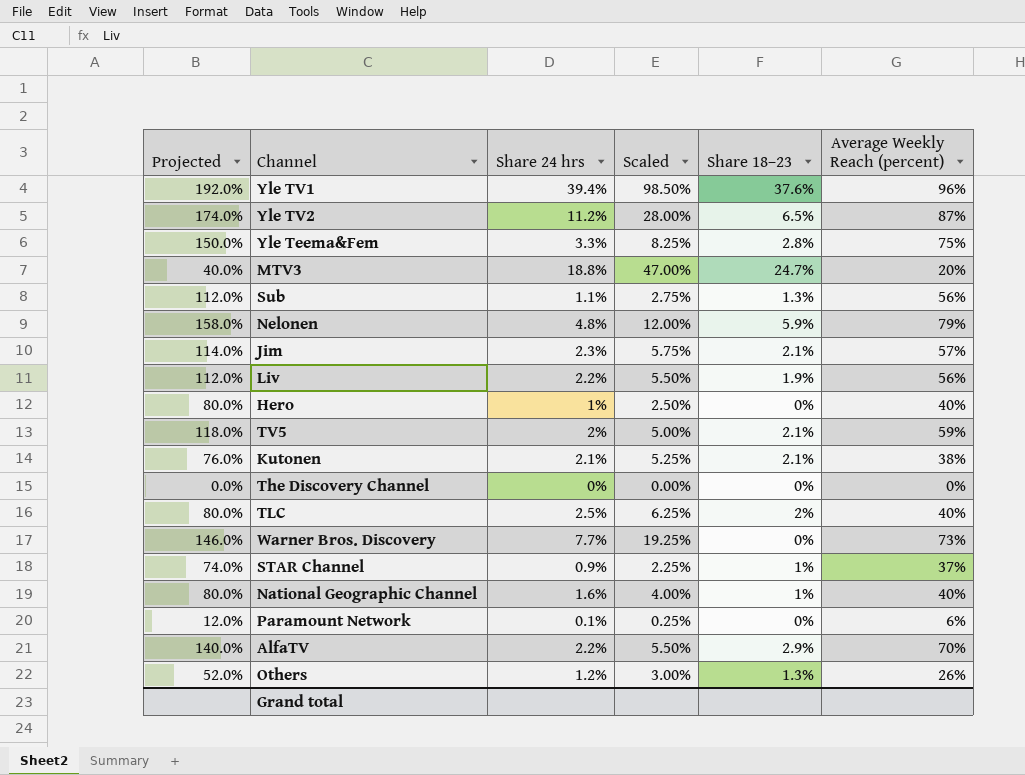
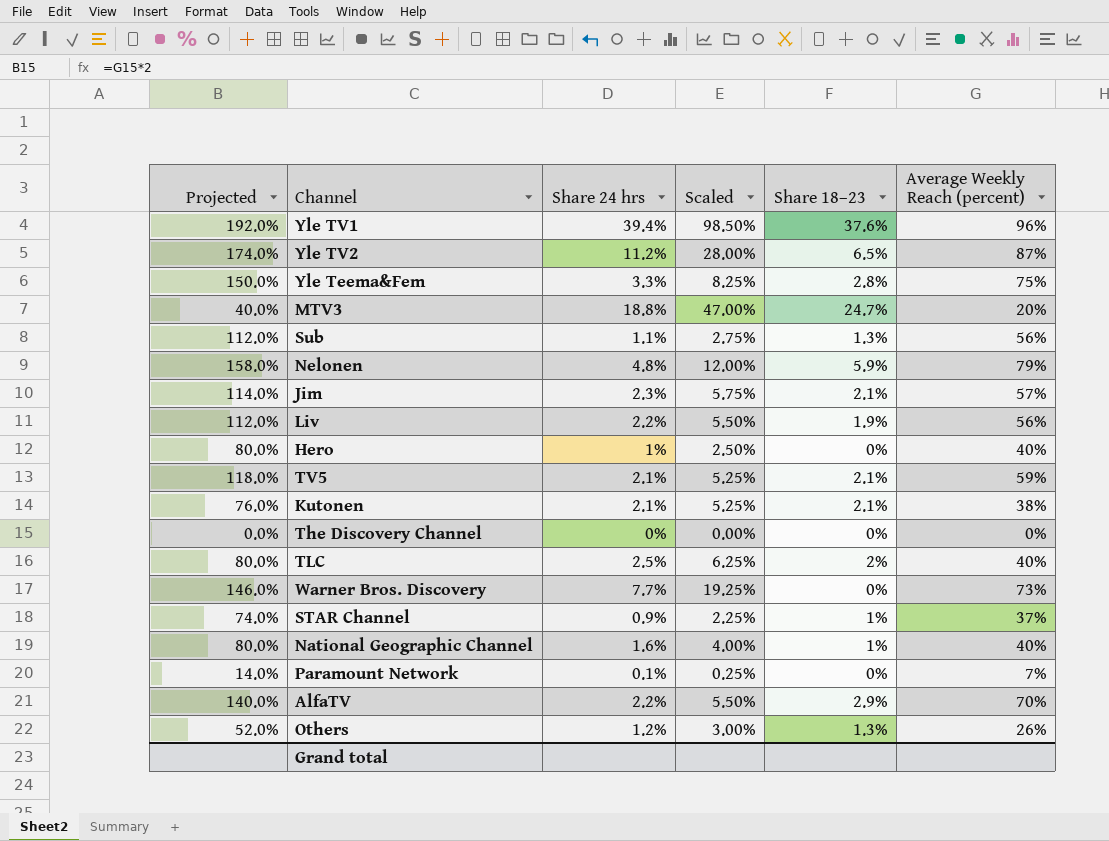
TV5 | Share 24 hrs: 2% -> 2.1%
TV5 | Scaled: 5.00% -> 5.25%
Paramount Network | Projected: 12.0% -> 14.0%
Paramount Network | Average Weekly Reach (percent): 6% -> 7%

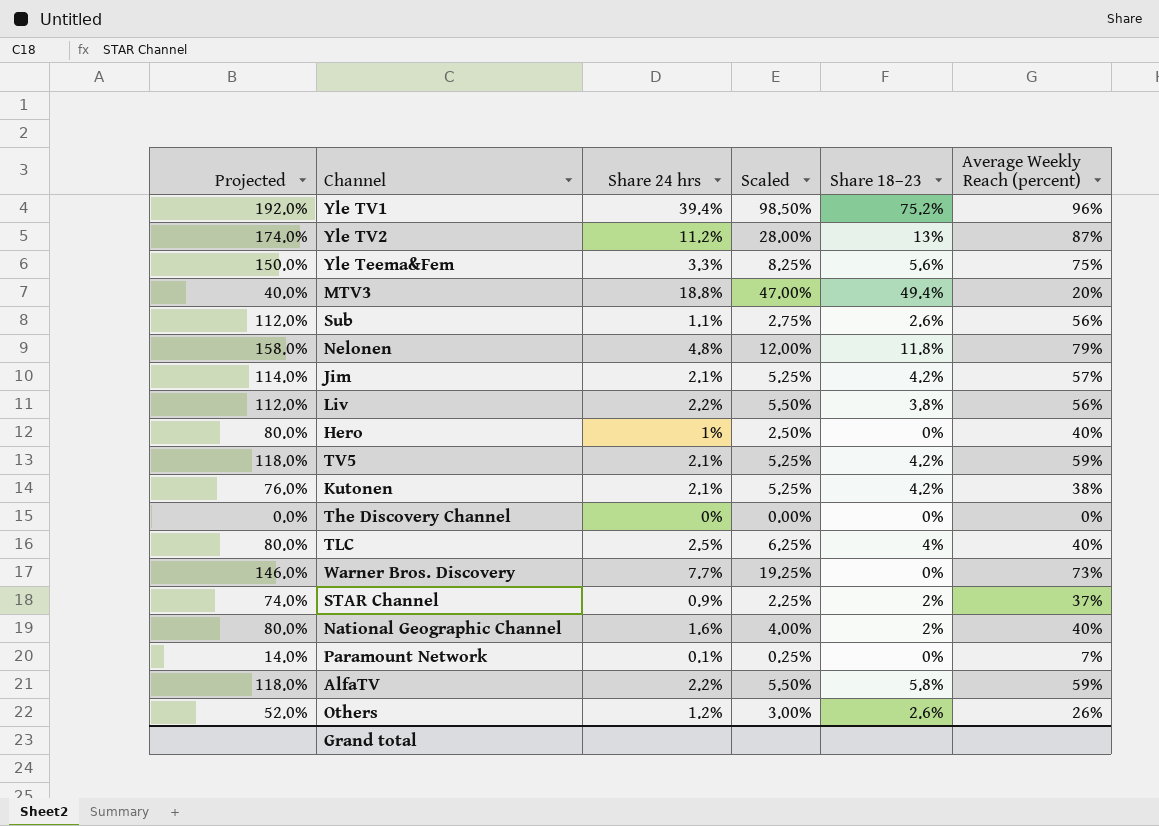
Yle TV1 | Share 18–23: 37.6% -> 75.2%
Yle TV2 | Share 18–23: 6.5% -> 13%
Yle Teema&Fem | Share 18–23: 2.8% -> 5.6%
MTV3 | Share 18–23: 24.7% -> 49.4%
Sub | Share 18–23: 1.3% -> 2.6%
Nelonen | Share 18–23: 5.9% -> 11.8%
Jim | Share 24 hrs: 2.3% -> 2.1%
Jim | Scaled: 5.75% -> 5.25%
Jim | Share 18–23: 2.1% -> 4.2%
Liv | Share 18–23: 1.9% -> 3.8%
TV5 | Share 18–23: 2.1% -> 4.2%
Kutonen | Share 18–23: 2.1% -> 4.2%
TLC | Share 18–23: 2% -> 4%
STAR Channel | Share 18–23: 1% -> 2%
National Geographic Channel | Share 18–23: 1% -> 2%
AlfaTV | Projected: 140.0% -> 118.0%
AlfaTV | Share 18–23: 2.9% -> 5.8%
AlfaTV | Average Weekly Reach (percent): 70% -> 59%
Others | Share 18–23: 1.3% -> 2.6%

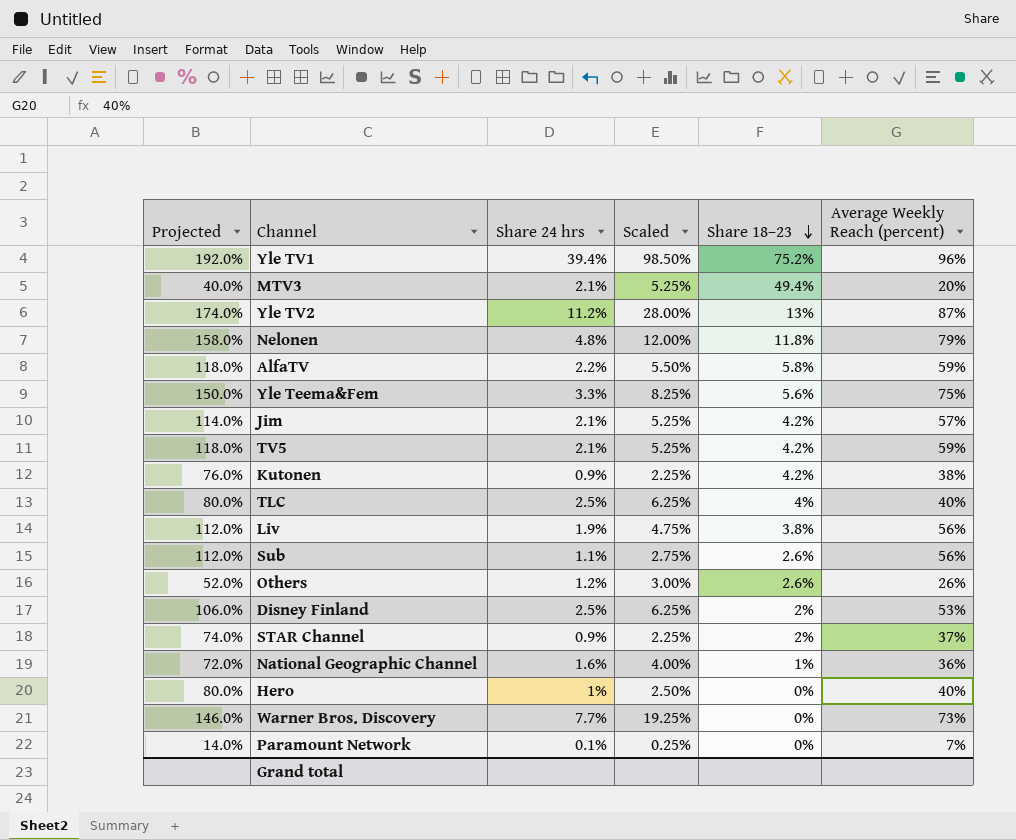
row order: none -> Share 18–23 descending
row The Discovery Channel: 0.0% | 0% | 0.00% | 0% | 0% -> none
MTV3 | Share 24 hrs: 18.8% -> 2.1%
MTV3 | Scaled: 47.00% -> 5.25%
Kutonen | Share 24 hrs: 2.1% -> 0.9%
Kutonen | Scaled: 5.25% -> 2.25%
Liv | Share 24 hrs: 2.2% -> 1.9%
Liv | Scaled: 5.50% -> 4.75%
row Disney Finland: none -> 106.0% | 2.5% | 6.25% | 2% | 53%
National Geographic Channel | Projected: 80.0% -> 72.0%
National Geographic Channel | Share 18–23: 2% -> 1%
National Geographic Channel | Average Weekly Reach (percent): 40% -> 36%

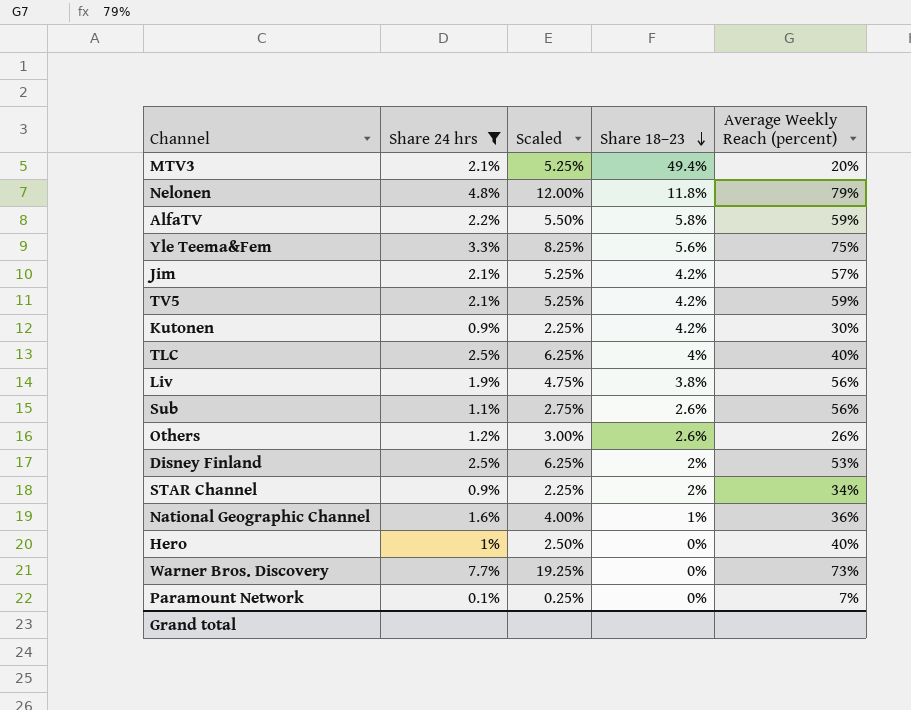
filter: none -> Share 24 hrs <= 7.7%
column Projected | formula: [Average Weekly Reach (percent)] * 2 -> none
Kutonen | Average Weekly Reach (percent): 38% -> 30%
STAR Channel | Average Weekly Reach (percent): 37% -> 34%

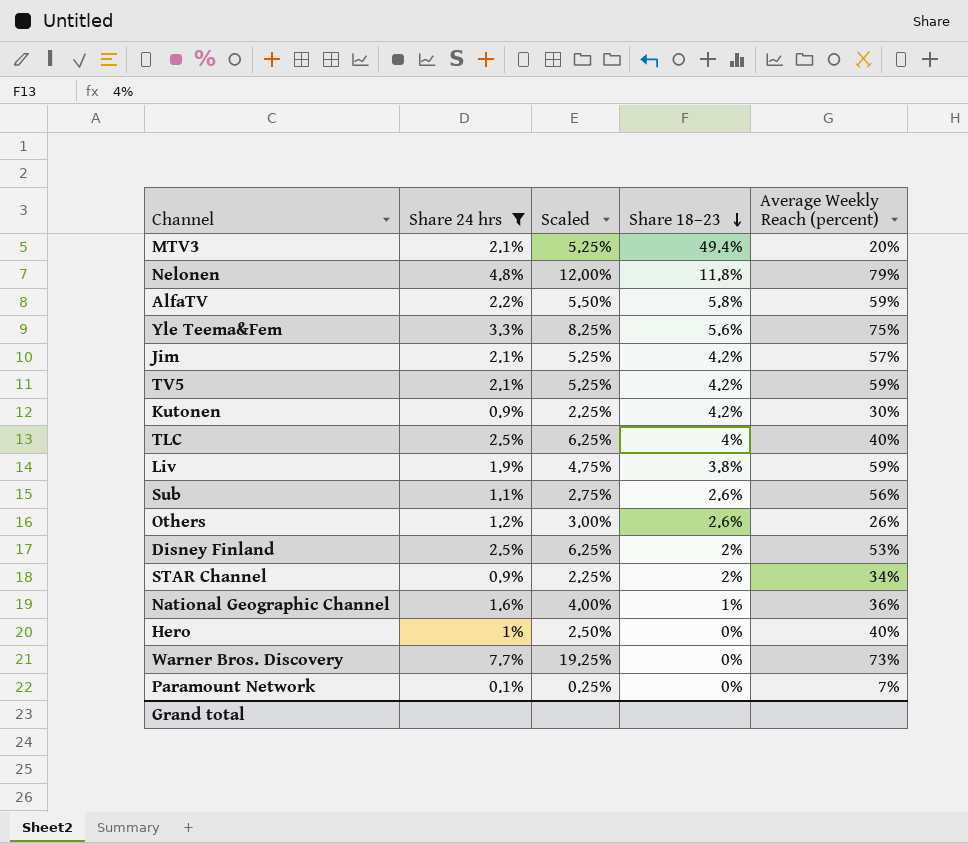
Liv | Average Weekly Reach (percent): 56% -> 59%

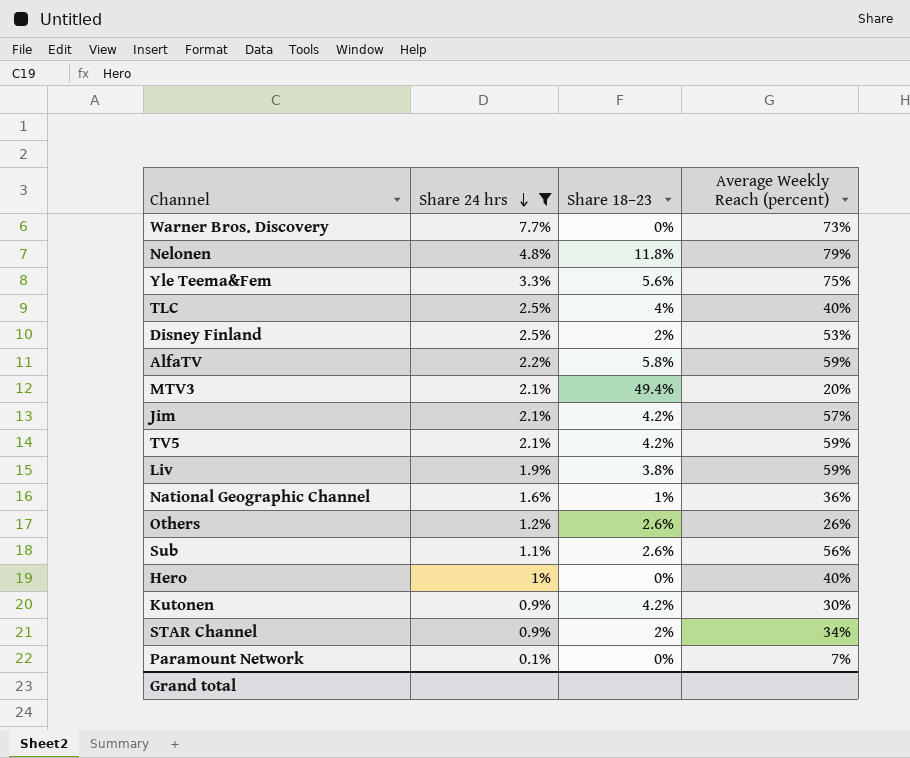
row order: Share 18–23 descending -> Share 24 hrs descending
column Scaled | formula: [Share 24 hrs] * 2.5 -> none

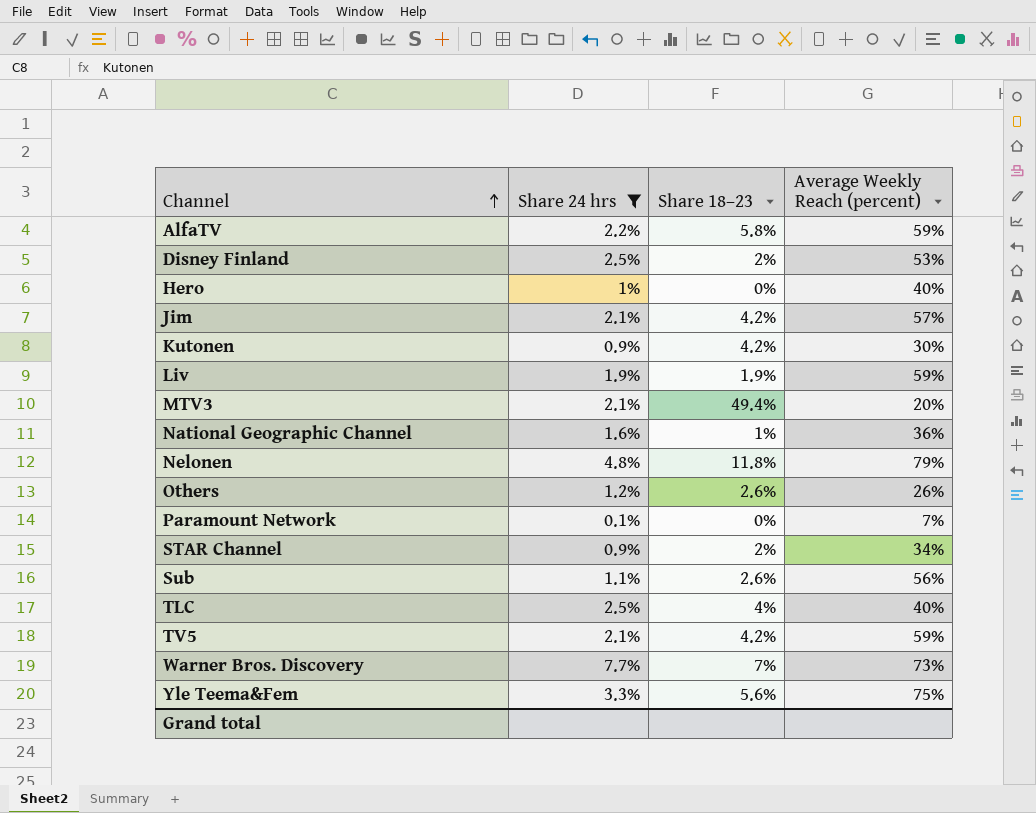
row order: Share 24 hrs descending -> Channel ascending
Liv | Share 18–23: 3.8% -> 1.9%
Warner Bros. Discovery | Share 18–23: 0% -> 7%

